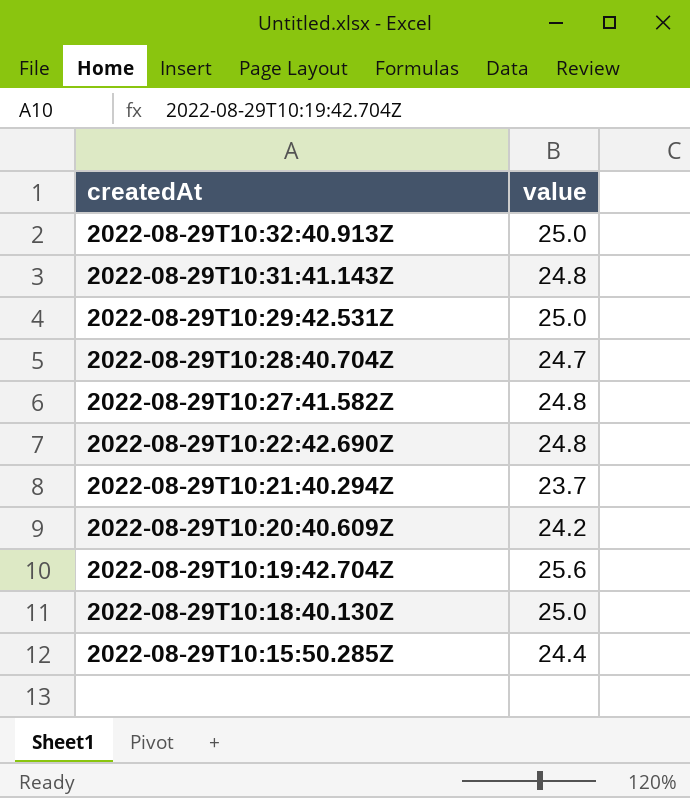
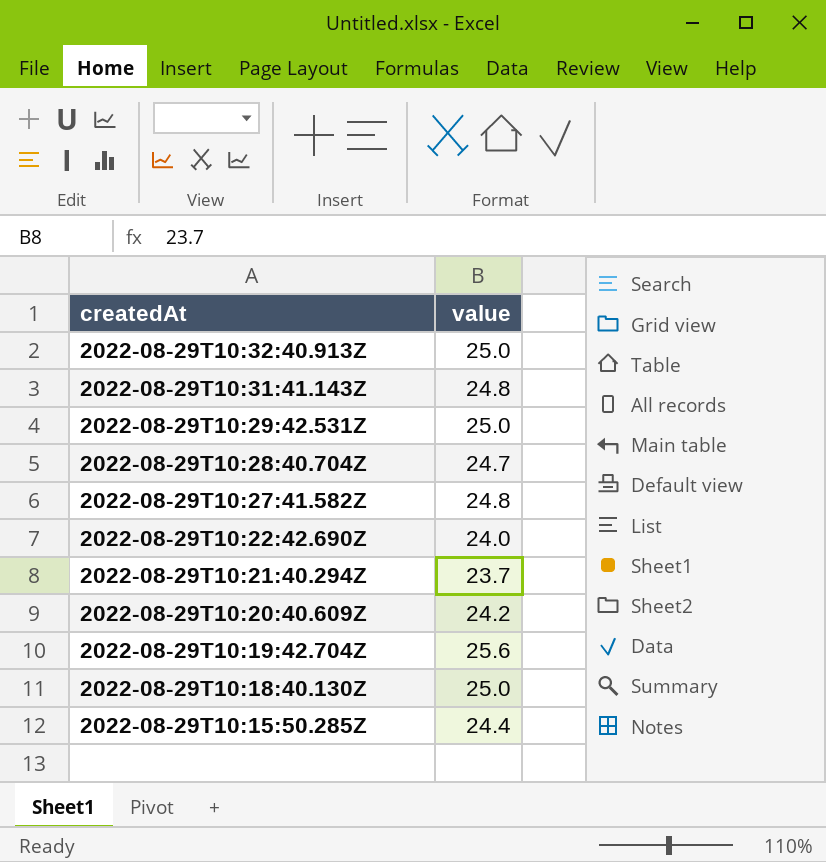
2022-08-29T10:22:42.690Z | value: 24.8 -> 24.0

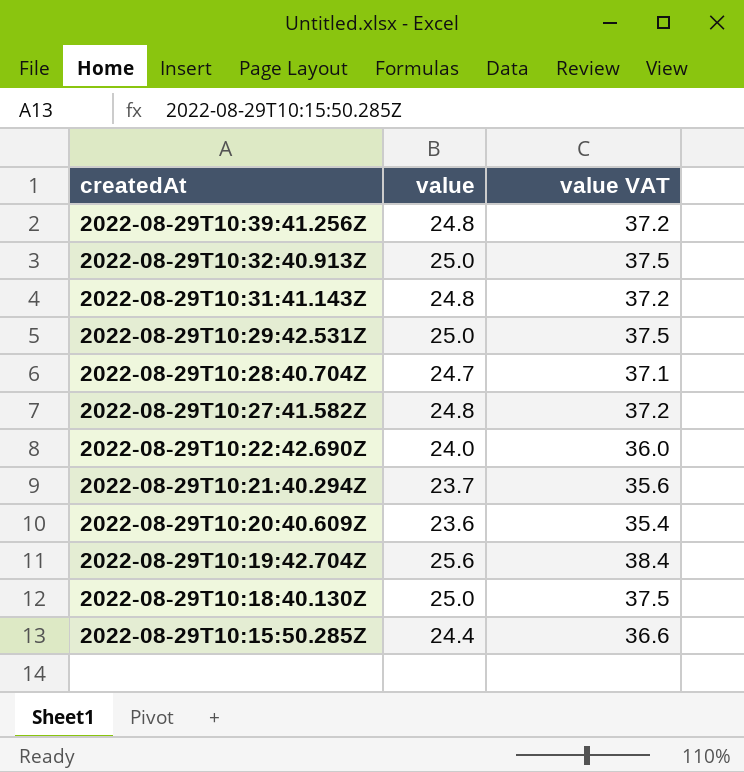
column value VAT | formula: none -> [value] * 1.5
row 2022-08-29T10:39:41.256Z: none -> 24.8 | 37.2
2022-08-29T10:20:40.609Z | value: 24.2 -> 23.6

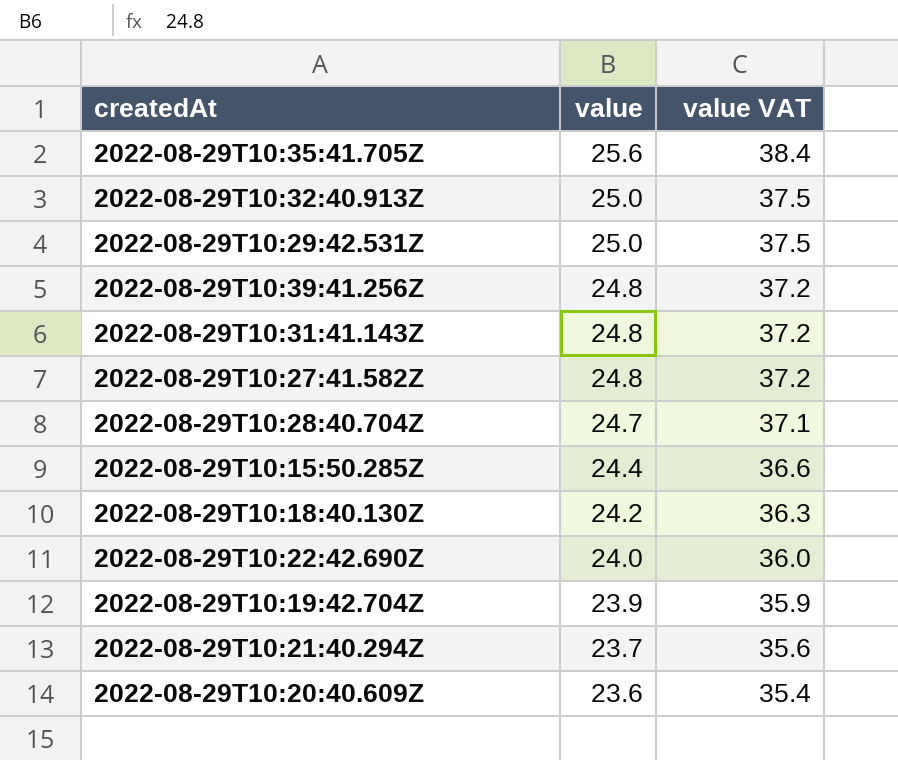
row order: createdAt descending -> value descending
row 2022-08-29T10:35:41.705Z: none -> 25.6 | 38.4
2022-08-29T10:18:40.130Z | value: 25.0 -> 24.2
2022-08-29T10:18:40.130Z | value VAT: 37.5 -> 36.3
2022-08-29T10:19:42.704Z | value: 25.6 -> 23.9
2022-08-29T10:19:42.704Z | value VAT: 38.4 -> 35.9

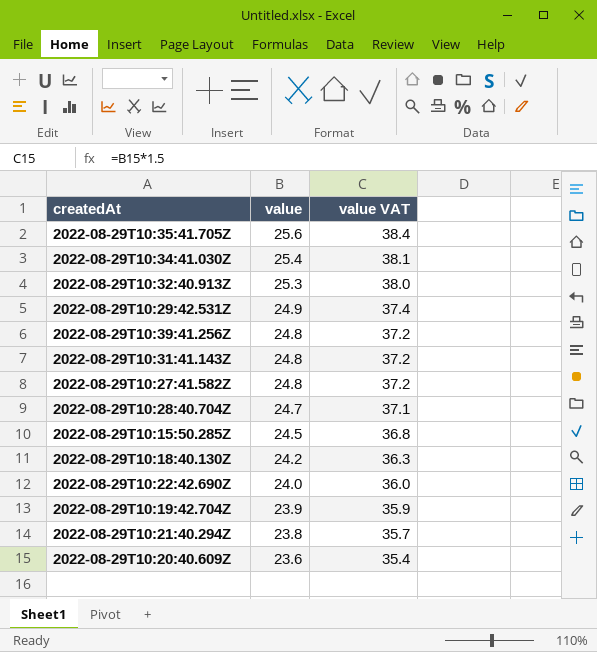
row 2022-08-29T10:34:41.030Z: none -> 25.4 | 38.1
2022-08-29T10:32:40.913Z | value: 25.0 -> 25.3
2022-08-29T10:32:40.913Z | value VAT: 37.5 -> 38.0
2022-08-29T10:29:42.531Z | value: 25.0 -> 24.9
2022-08-29T10:29:42.531Z | value VAT: 37.5 -> 37.4
2022-08-29T10:15:50.285Z | value: 24.4 -> 24.5
2022-08-29T10:15:50.285Z | value VAT: 36.6 -> 36.8
2022-08-29T10:21:40.294Z | value: 23.7 -> 23.8
2022-08-29T10:21:40.294Z | value VAT: 35.6 -> 35.7

